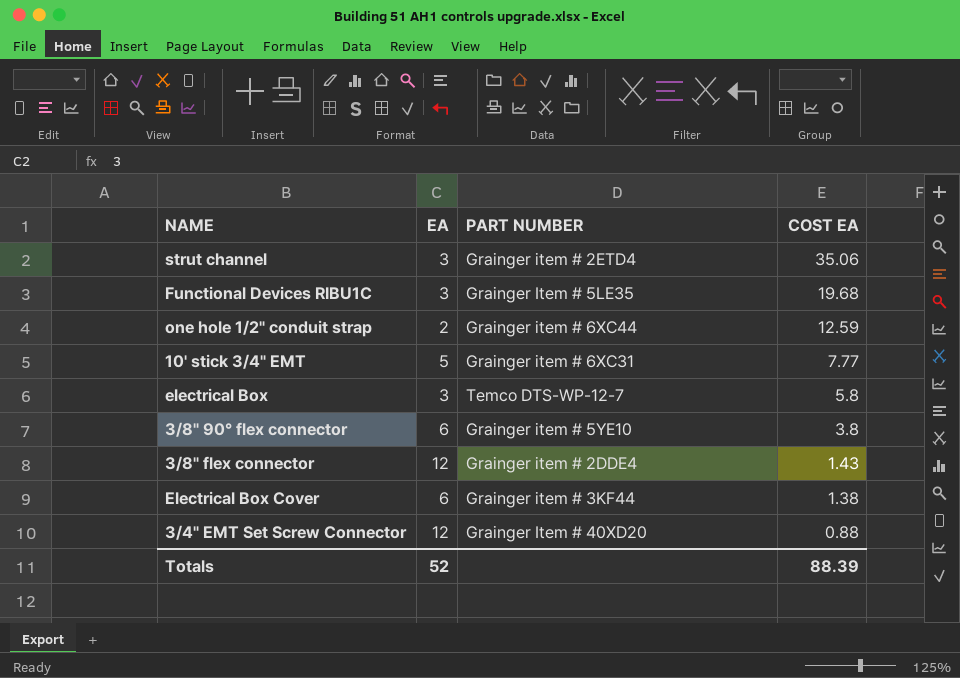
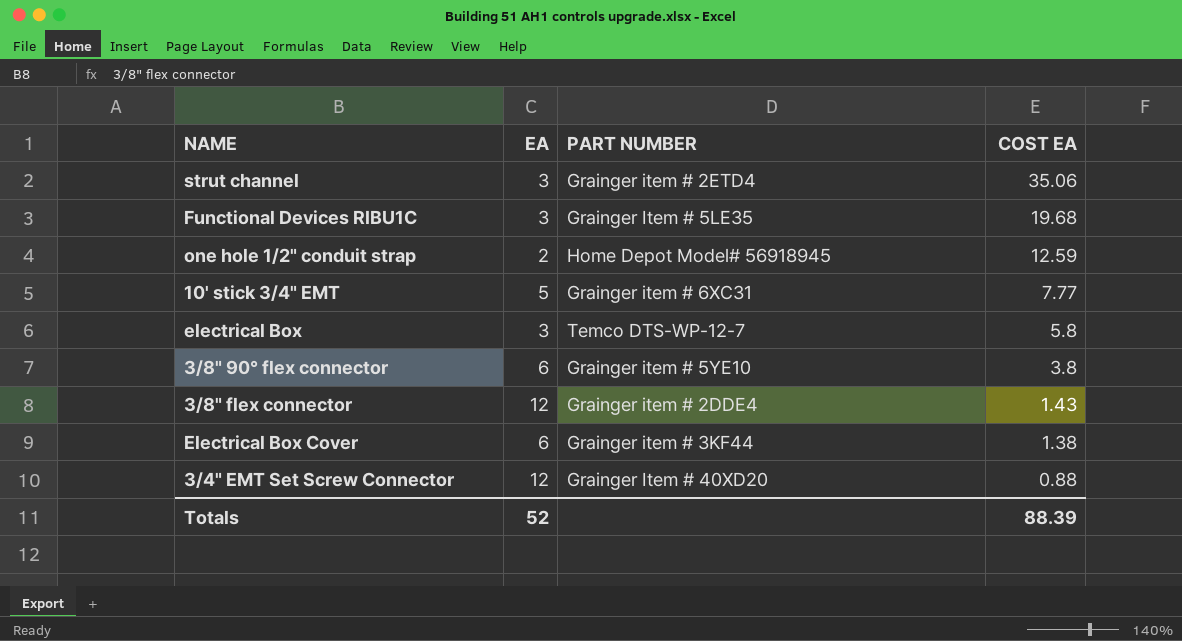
one hole 1/2" conduit strap | PART NUMBER: Grainger item # 6XC44 -> Home Depot Model# 56918945

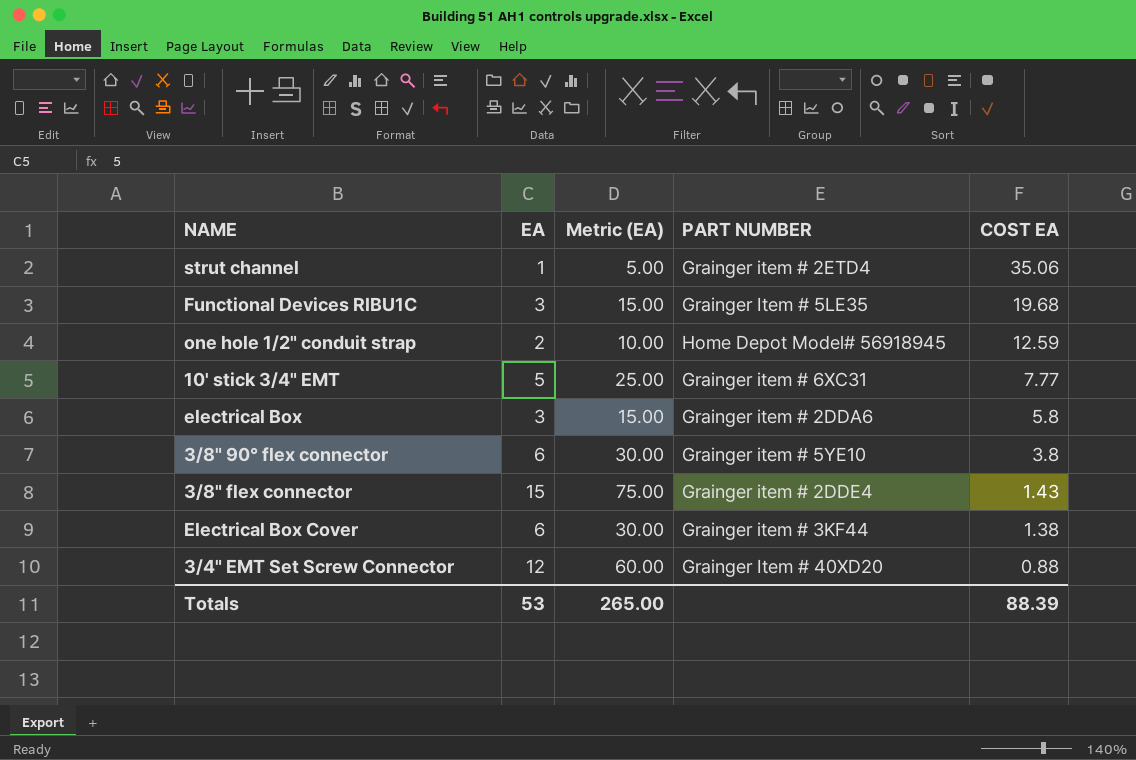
column Metric (EA) | formula: none -> [EA] * 5
strut channel | EA: 3 -> 1
electrical Box | PART NUMBER: Temco DTS-WP-12-7 -> Grainger item # 2DDA6
3/8" flex connector | EA: 12 -> 15
Totals | EA: 52 -> 53

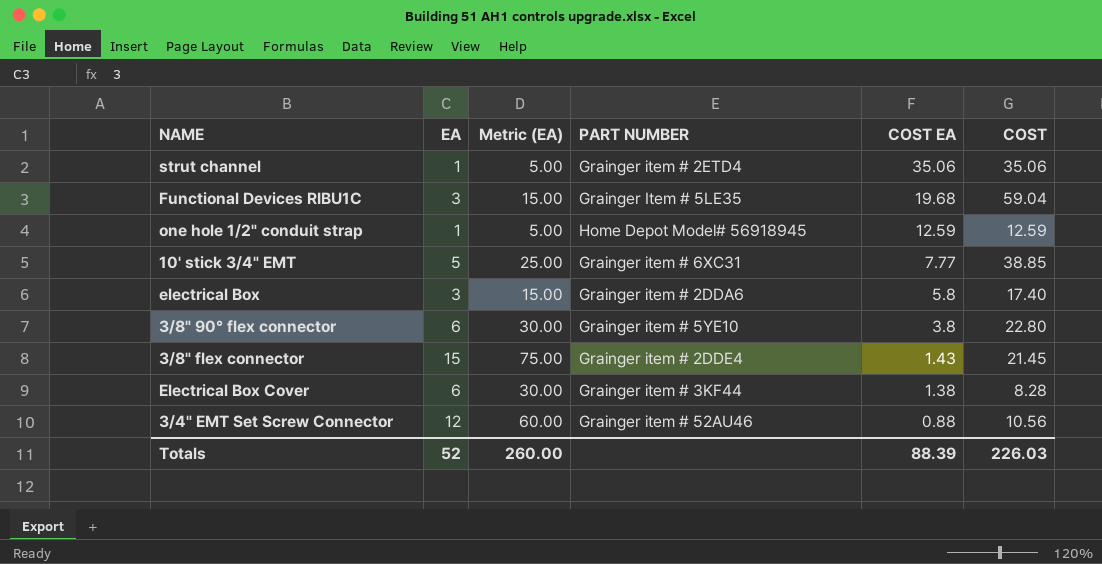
column COST | formula: none -> [EA] * [COST EA]
one hole 1/2" conduit strap | EA: 2 -> 1
one hole 1/2" conduit strap | Metric (EA): 10.00 -> 5.00
3/4" EMT Set Screw Connector | PART NUMBER: Grainger Item # 40XD20 -> Grainger item # 52AU46
Totals | EA: 53 -> 52
Totals | Metric (EA): 265.00 -> 260.00

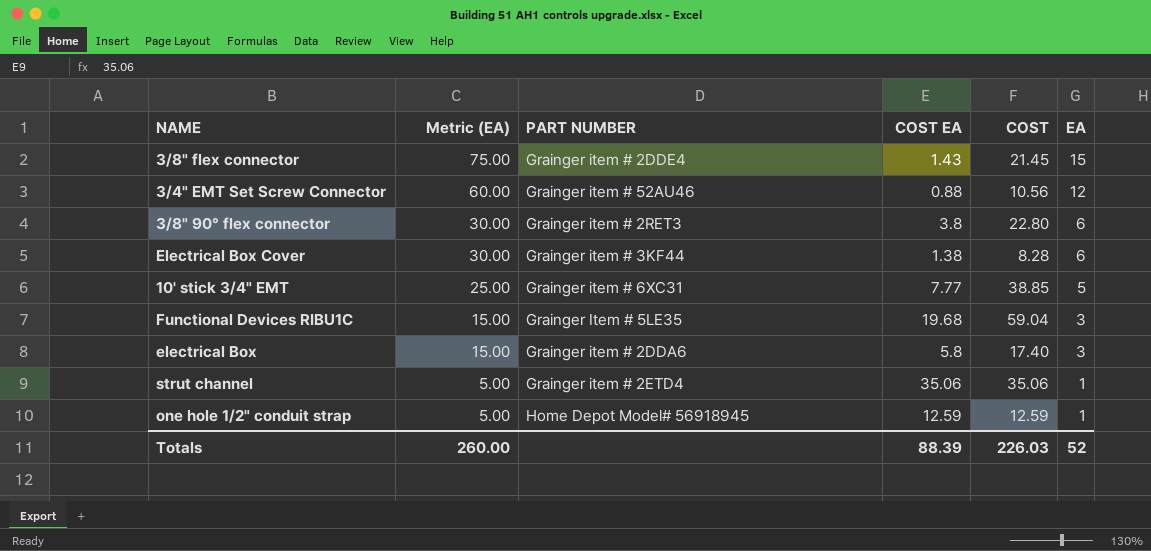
row order: COST EA descending -> Metric (EA) descending
column EA | position: 2 -> 6
3/8" 90° flex connector | PART NUMBER: Grainger item # 5YE10 -> Grainger item # 2RET3

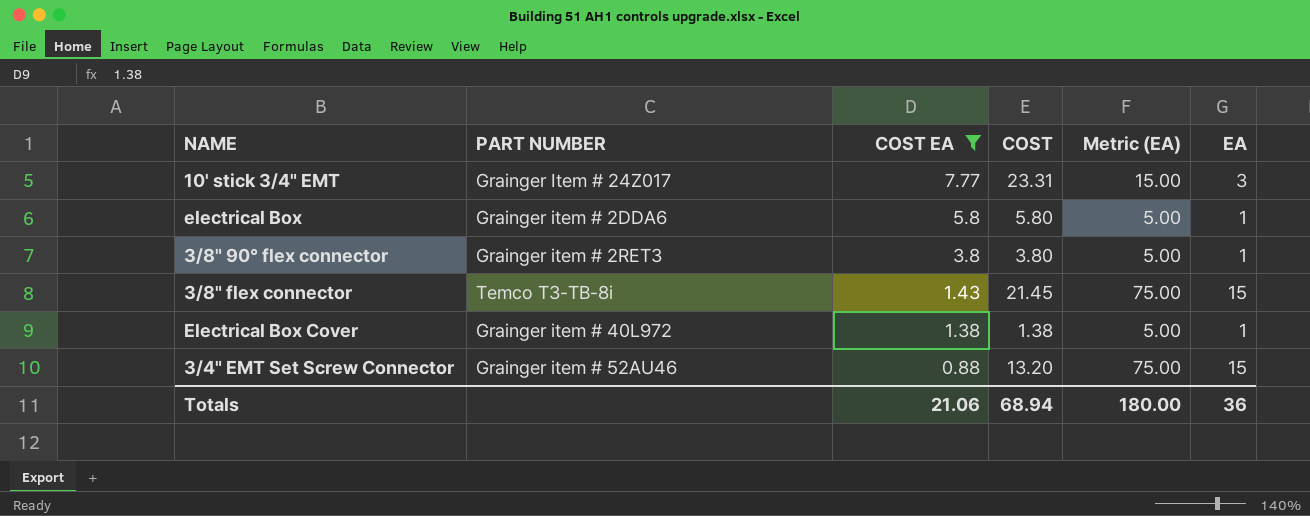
filter: none -> COST EA <= 7.77
row order: Metric (EA) descending -> COST EA descending
column Metric (EA) | position: 2 -> 5
10' stick 3/4" EMT | PART NUMBER: Grainger item # 6XC31 -> Grainger Item # 24Z017
10' stick 3/4" EMT | COST: 38.85 -> 23.31
10' stick 3/4" EMT | Metric (EA): 25.00 -> 15.00
10' stick 3/4" EMT | EA: 5 -> 3
electrical Box | COST: 17.40 -> 5.80
electrical Box | Metric (EA): 15.00 -> 5.00
electrical Box | EA: 3 -> 1
3/8" 90° flex connector | COST: 22.80 -> 3.80
3/8" 90° flex connector | Metric (EA): 30.00 -> 5.00
3/8" 90° flex connector | EA: 6 -> 1
3/8" flex connector | PART NUMBER: Grainger item # 2DDE4 -> Temco T3-TB-8i
Electrical Box Cover | PART NUMBER: Grainger item # 3KF44 -> Grainger item # 40L972
Electrical Box Cover | COST: 8.28 -> 1.38
Electrical Box Cover | Metric (EA): 30.00 -> 5.00
Electrical Box Cover | EA: 6 -> 1
3/4" EMT Set Screw Connector | COST: 10.56 -> 13.20
3/4" EMT Set Screw Connector | Metric (EA): 60.00 -> 75.00
3/4" EMT Set Screw Connector | EA: 12 -> 15
Totals | COST EA: 88.39 -> 21.06
Totals | COST: 226.03 -> 68.94
Totals | Metric (EA): 260.00 -> 180.00
Totals | EA: 52 -> 36

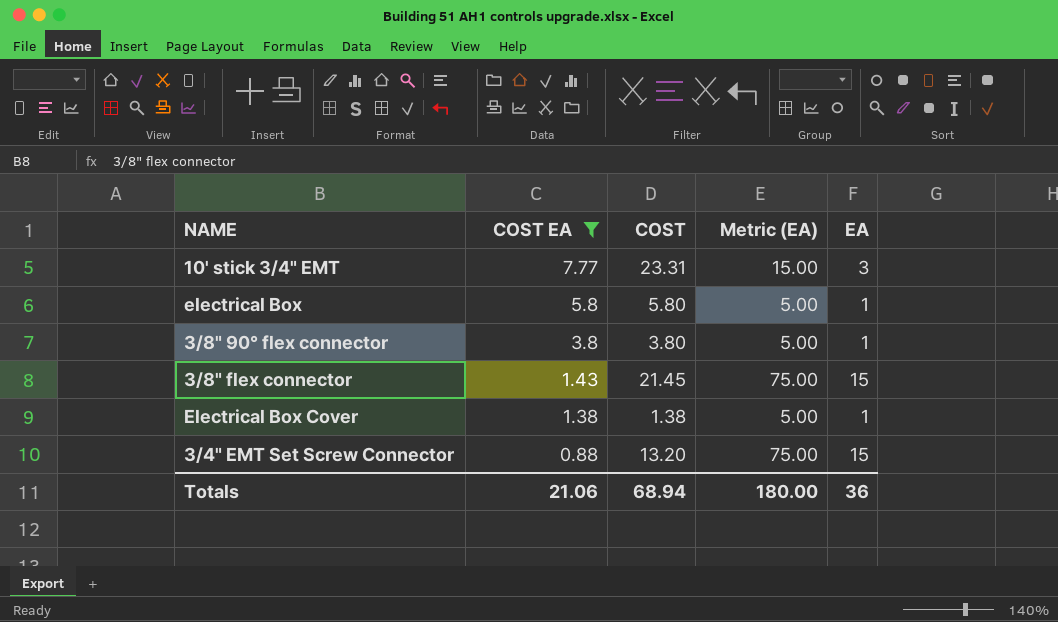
column PART NUMBER | position: 2 -> none

